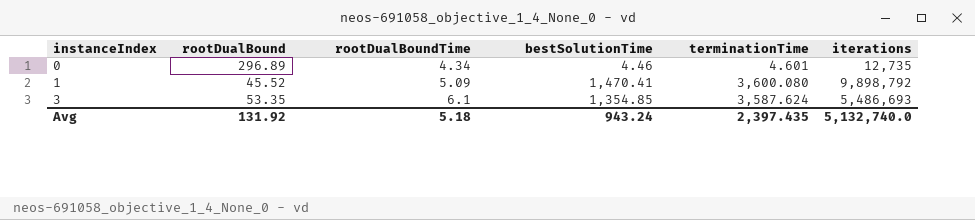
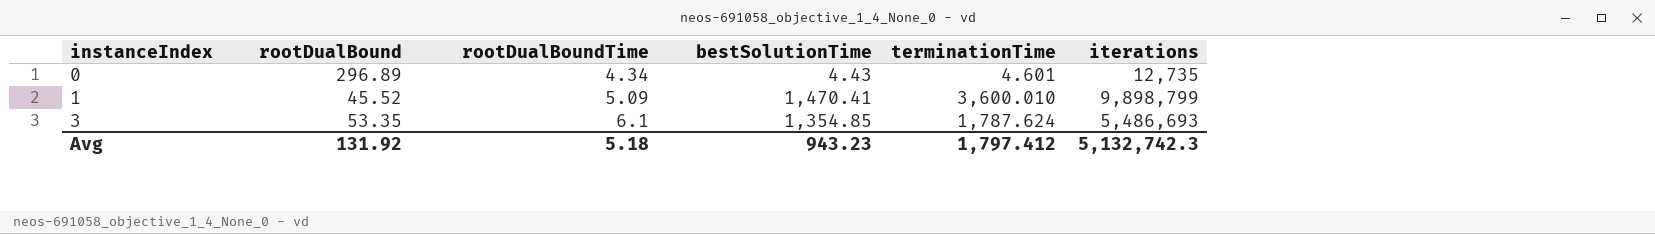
0 | bestSolutionTime: 4.46 -> 4.43
1 | terminationTime: 3,600.080 -> 3,600.010
1 | iterations: 9,898,792 -> 9,898,799
3 | terminationTime: 3,587.624 -> 1,787.624
Avg | bestSolutionTime: 943.24 -> 943.23
Avg | terminationTime: 2,397.435 -> 1,797.412
Avg | iterations: 5,132,740.0 -> 5,132,742.3

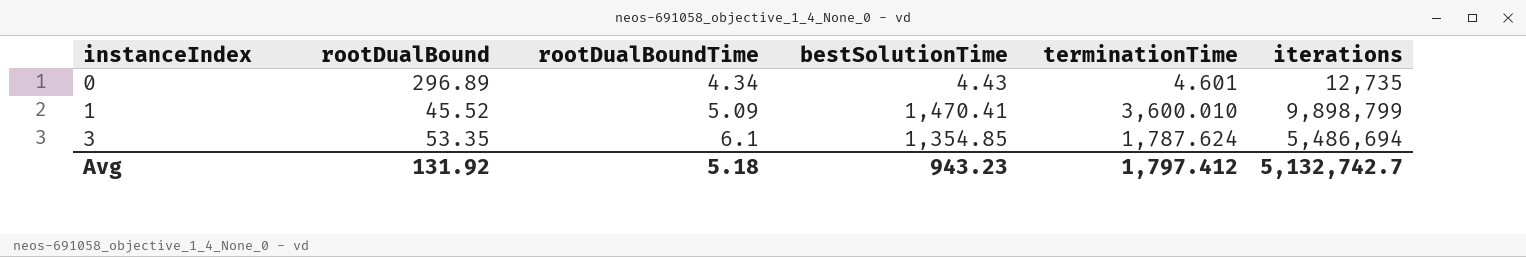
3 | iterations: 5,486,693 -> 5,486,694
Avg | iterations: 5,132,742.3 -> 5,132,742.7

